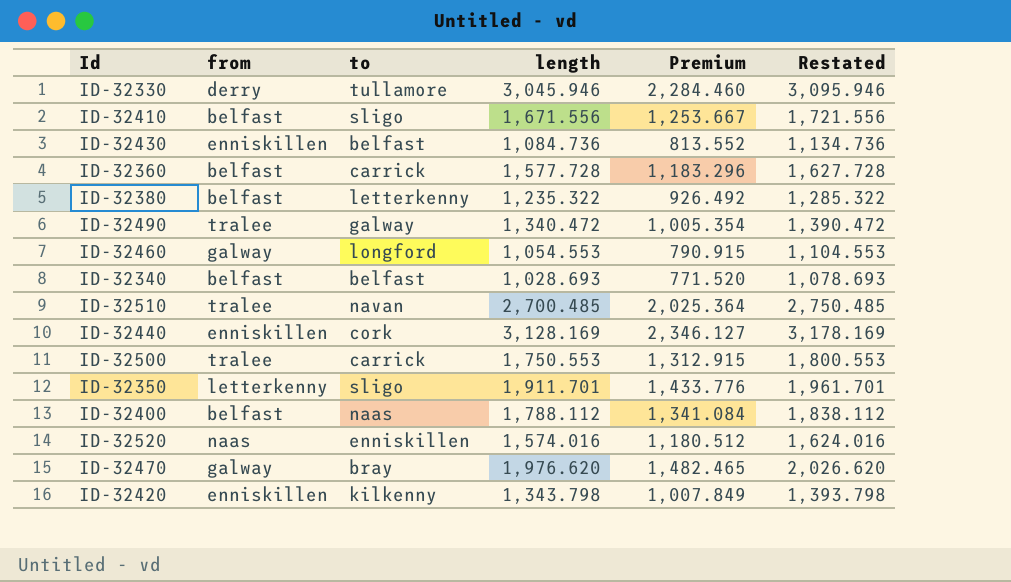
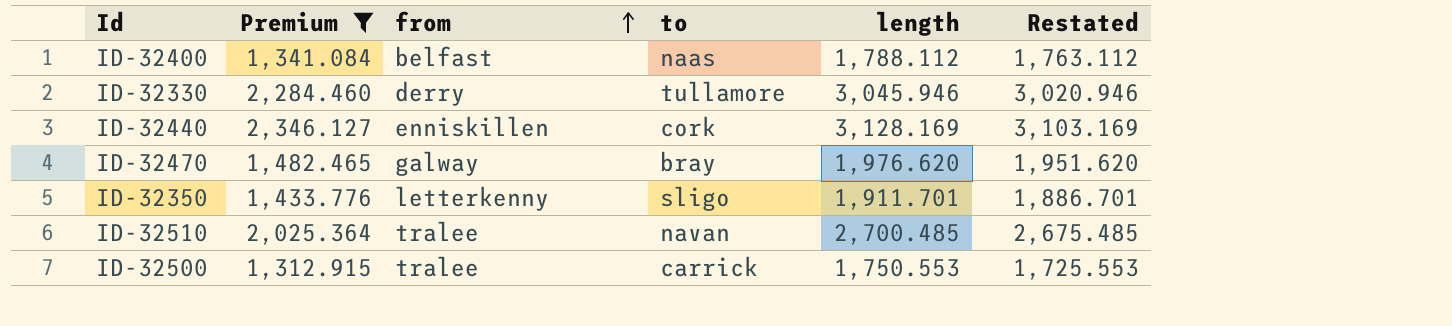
filter: none -> Premium >= 1,312.915
row order: none -> from ascending
column Premium | position: 5 -> 2
column Restated | formula: [length] + 50 -> [length] - 25

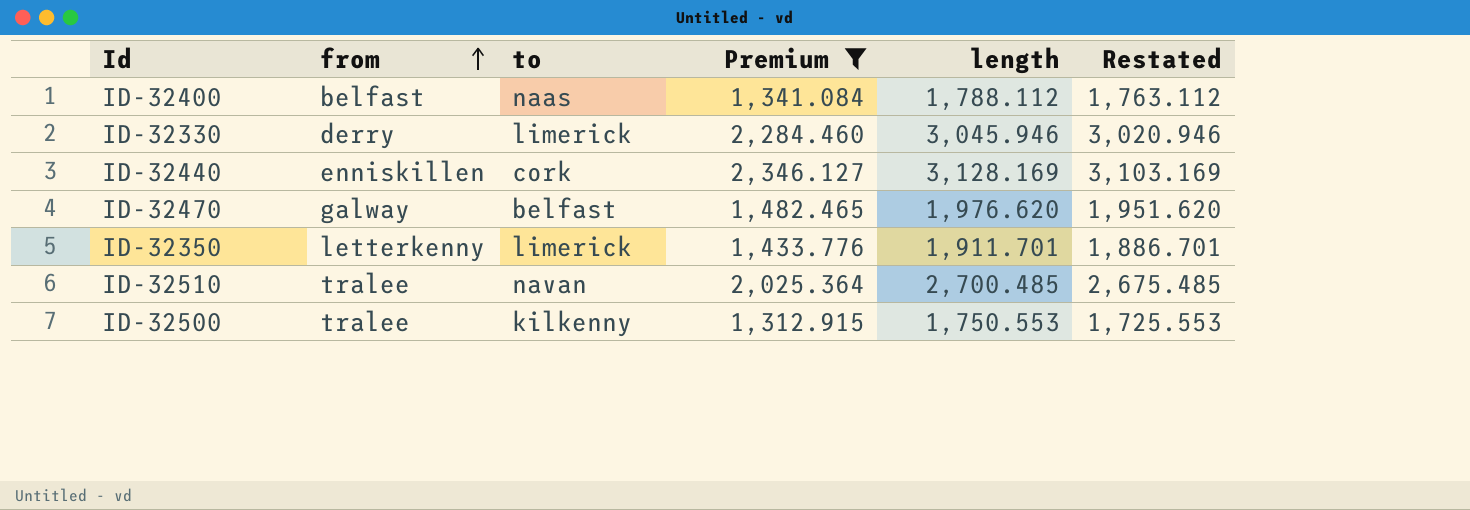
column Premium | position: 2 -> 4
ID-32330 | to: tullamore -> limerick
ID-32470 | to: bray -> belfast
ID-32350 | to: sligo -> limerick
ID-32500 | to: carrick -> kilkenny

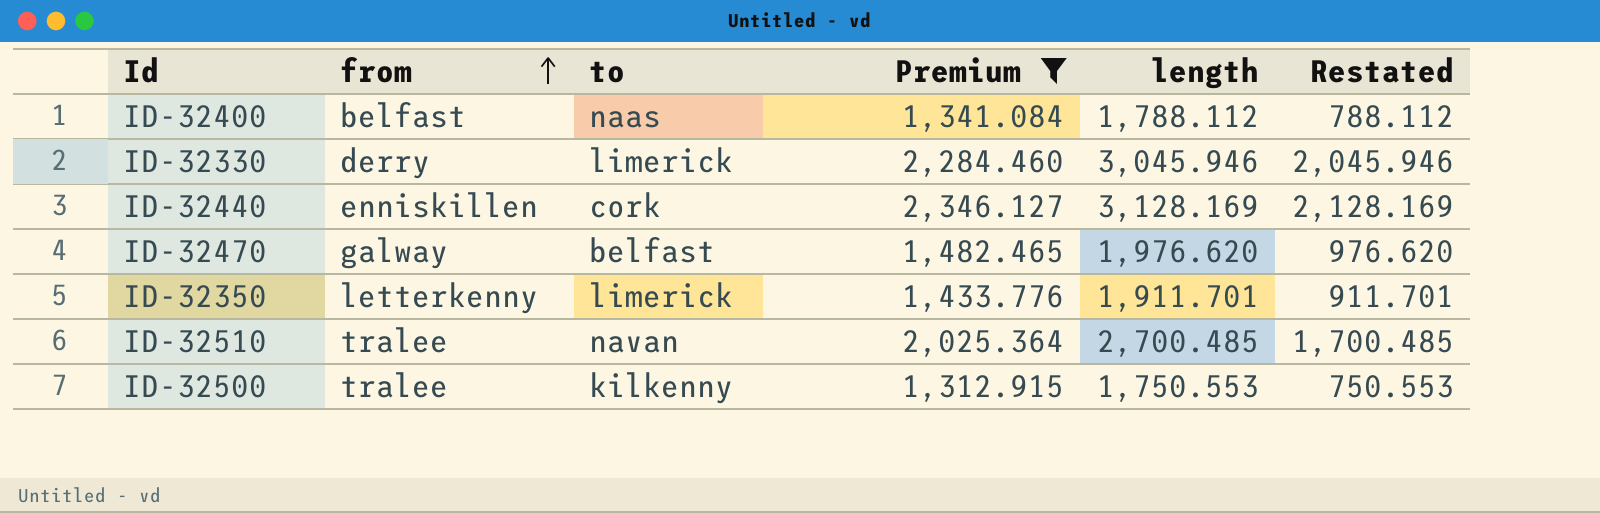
column Restated | formula: [length] - 25 -> [length] - 1000

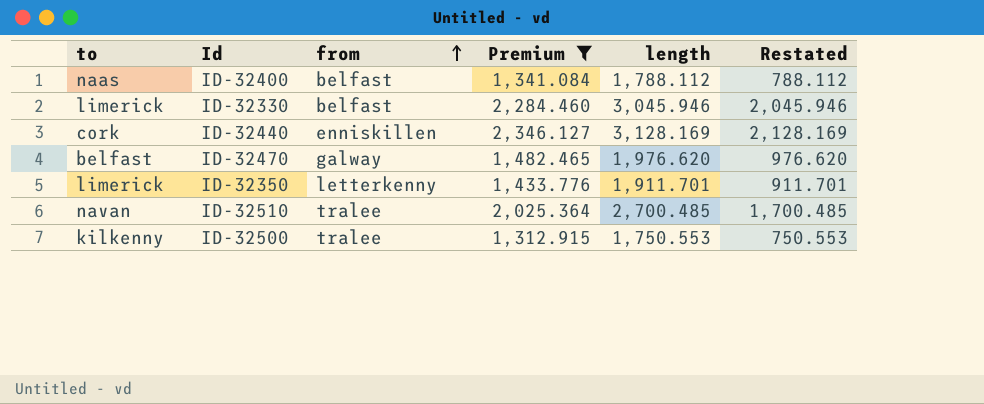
column to | position: 3 -> 1
ID-32330 | from: derry -> belfast

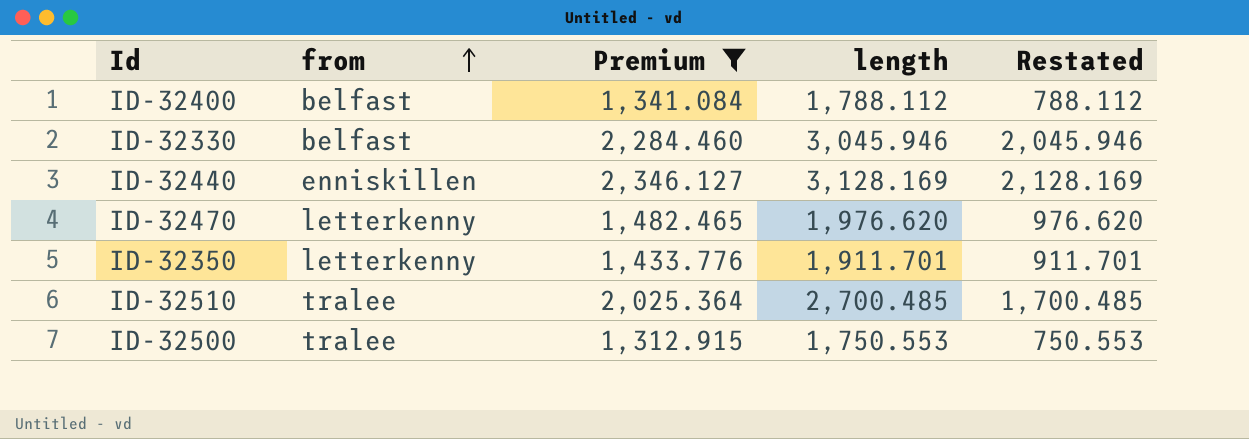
column to | position: 1 -> none
ID-32470 | from: galway -> letterkenny

